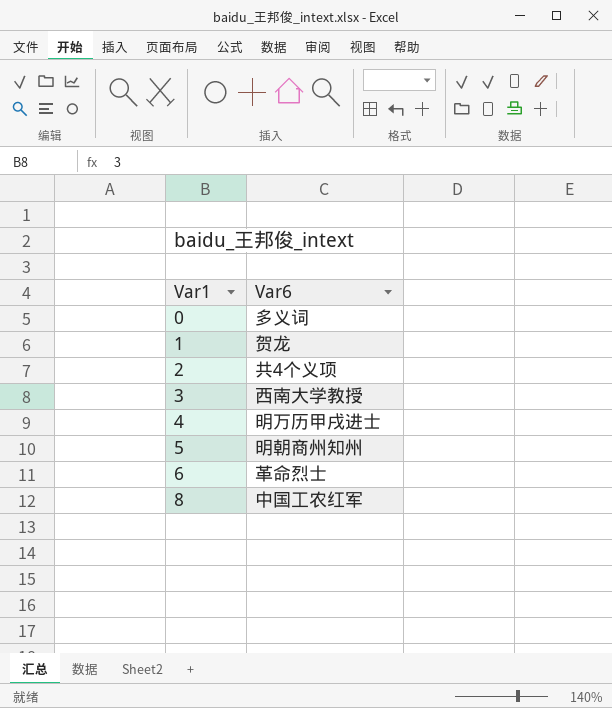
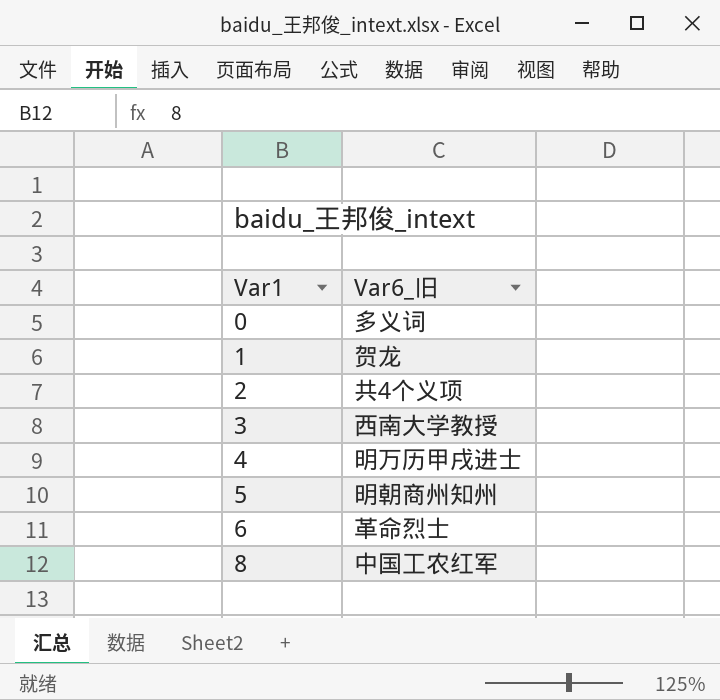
column name: Var6 -> Var6_旧

